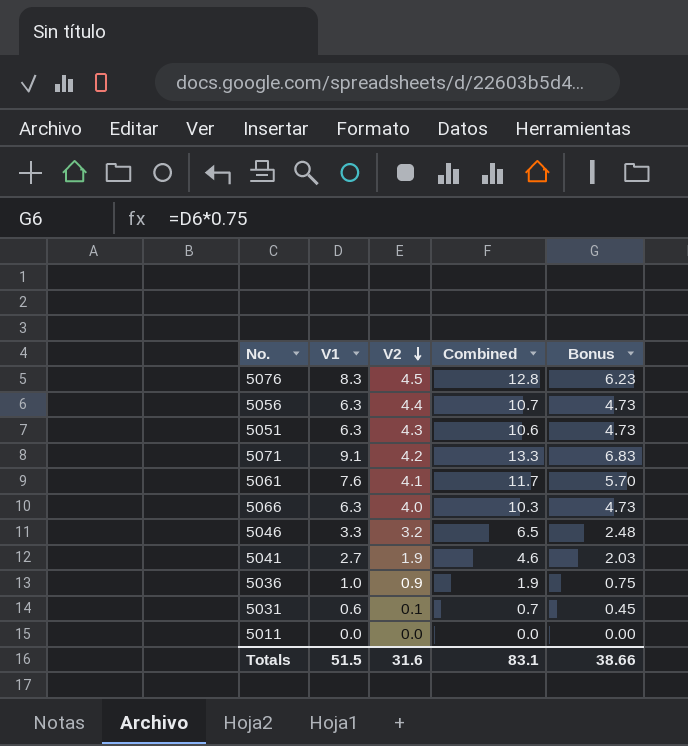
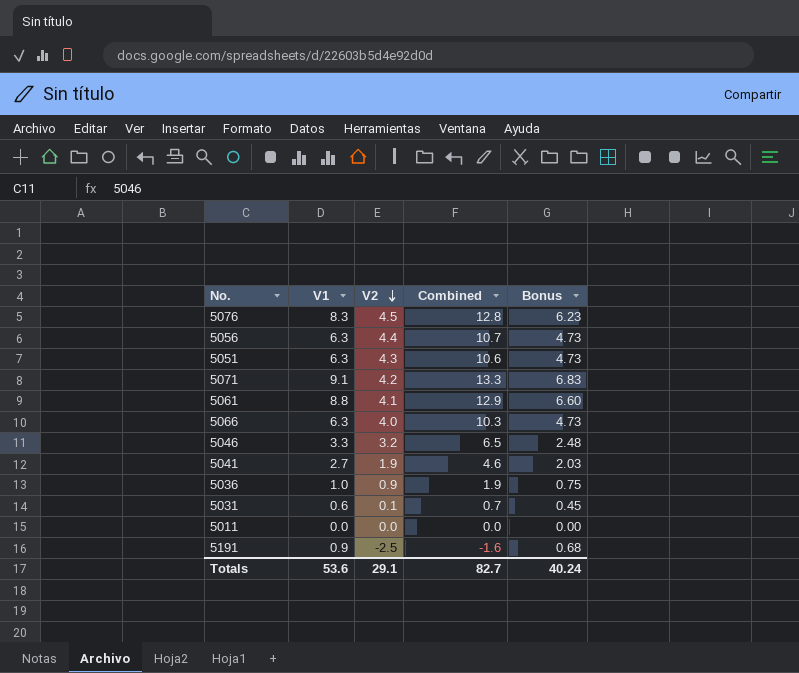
5061 | V1: 7.6 -> 8.8
5061 | Combined: 11.7 -> 12.9
5061 | Bonus: 5.70 -> 6.60
row 5191: none -> 0.9 | -2.5 | -1.6 | 0.68
Totals | V1: 51.5 -> 53.6
Totals | V2: 31.6 -> 29.1
Totals | Combined: 83.1 -> 82.7
Totals | Bonus: 38.66 -> 40.24

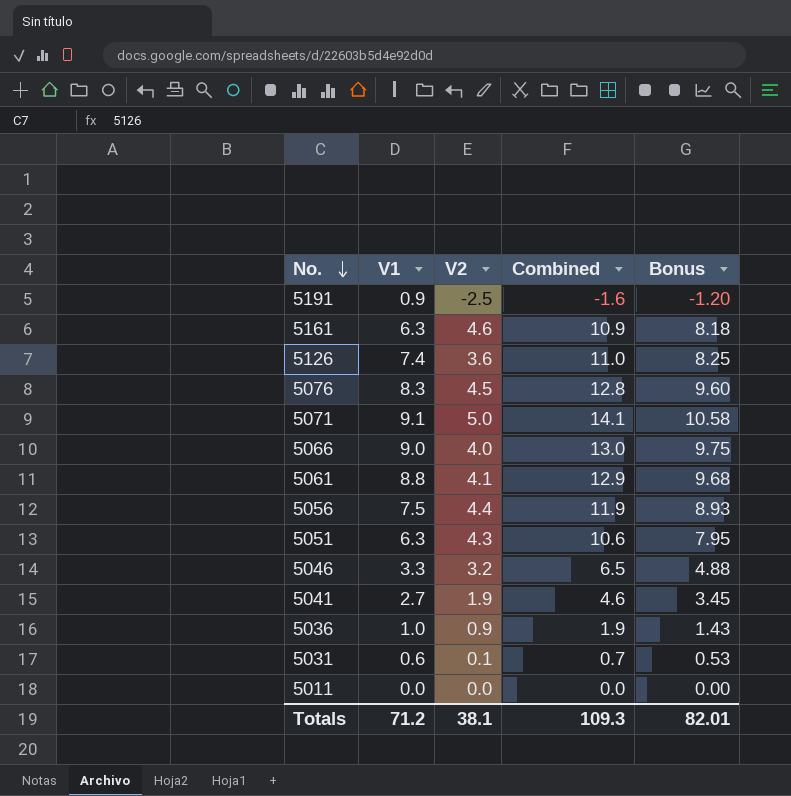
row order: V2 descending -> No. descending
column Bonus | formula: [V1] * 0.75 -> [Combined] * 0.75
row 5161: none -> 6.3 | 4.6 | 10.9 | 8.18
row 5126: none -> 7.4 | 3.6 | 11.0 | 8.25
5071 | V2: 4.2 -> 5.0
5071 | Combined: 13.3 -> 14.1
5066 | V1: 6.3 -> 9.0
5066 | Combined: 10.3 -> 13.0
5056 | V1: 6.3 -> 7.5
5056 | Combined: 10.7 -> 11.9
Totals | V1: 53.6 -> 71.2
Totals | V2: 29.1 -> 38.1
Totals | Combined: 82.7 -> 109.3
Totals | Bonus: 40.24 -> 82.01

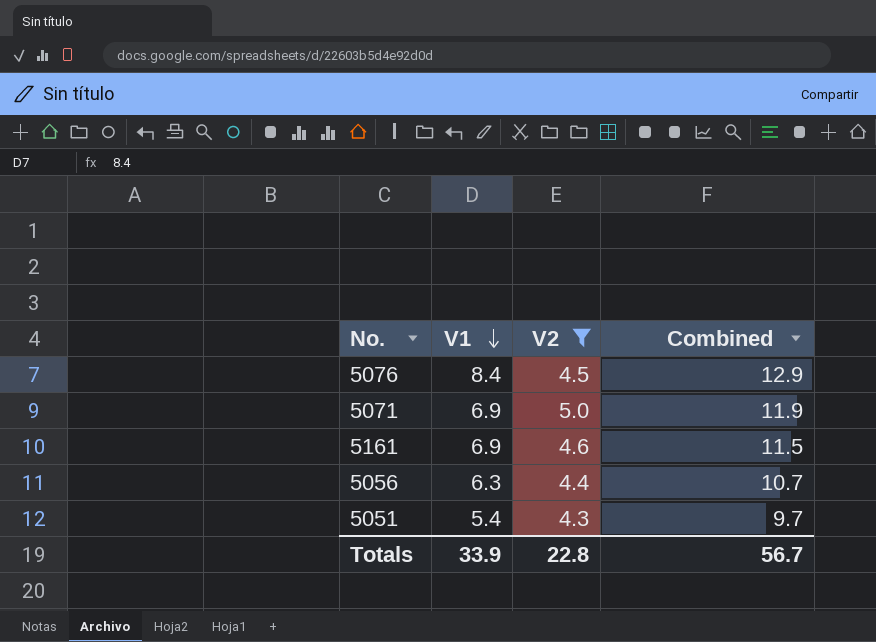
filter: none -> V2 >= 4.3
row order: No. descending -> V1 descending
column Bonus | formula: [Combined] * 0.75 -> none
5076 | V1: 8.3 -> 8.4
5076 | Combined: 12.8 -> 12.9
5071 | V1: 9.1 -> 6.9
5071 | Combined: 14.1 -> 11.9
5161 | V1: 6.3 -> 6.9
5161 | Combined: 10.9 -> 11.5
5056 | V1: 7.5 -> 6.3
5056 | Combined: 11.9 -> 10.7
5051 | V1: 6.3 -> 5.4
5051 | Combined: 10.6 -> 9.7
Totals | V1: 71.2 -> 33.9
Totals | V2: 38.1 -> 22.8
Totals | Combined: 109.3 -> 56.7

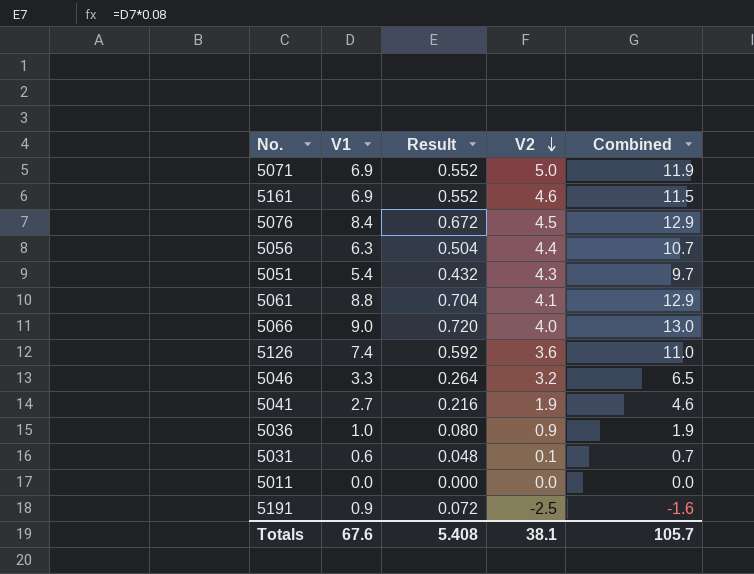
filter: V2 >= 4.3 -> none
row order: V1 descending -> V2 descending
column Result | formula: none -> [V1] * 0.08
Totals | V1: 33.9 -> 67.6
Totals | V2: 22.8 -> 38.1
Totals | Combined: 56.7 -> 105.7

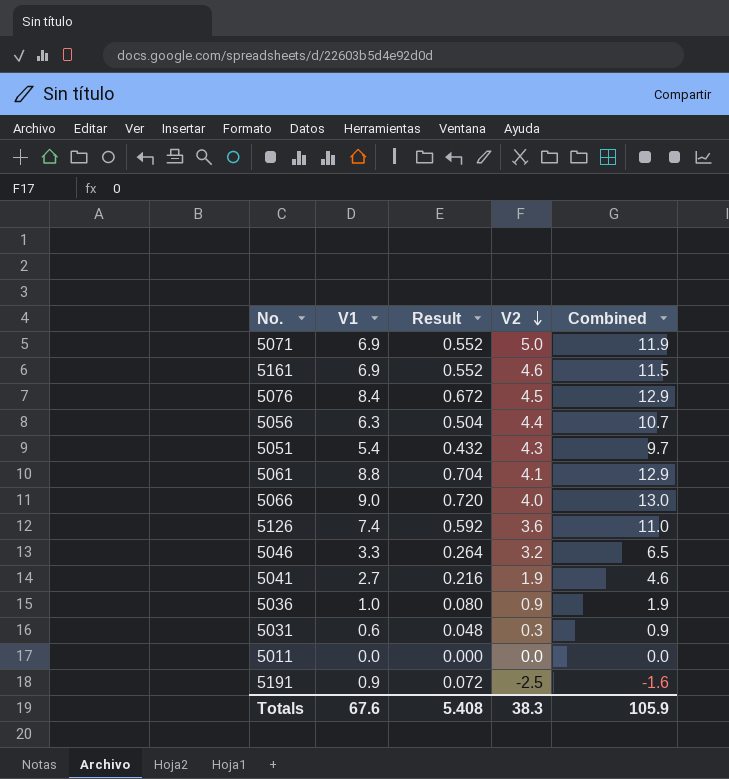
5031 | V2: 0.1 -> 0.3
5031 | Combined: 0.7 -> 0.9
Totals | V2: 38.1 -> 38.3
Totals | Combined: 105.7 -> 105.9

